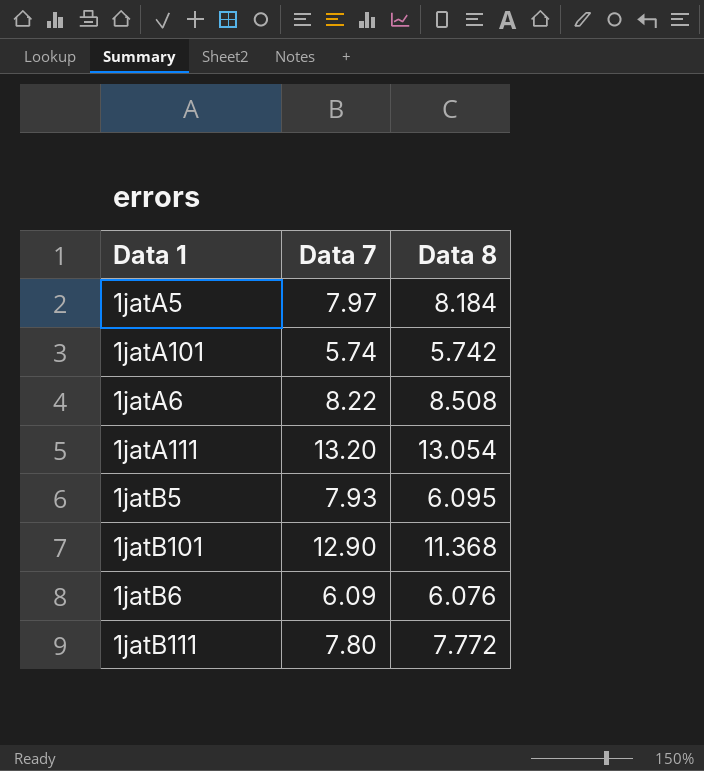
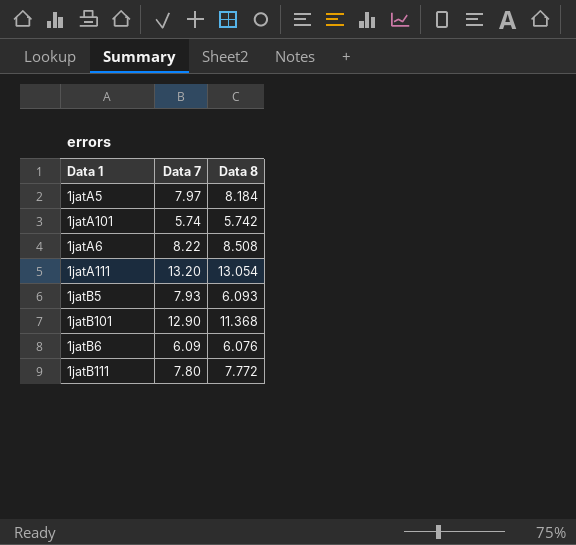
1jatB5 | Data 8: 6.095 -> 6.093

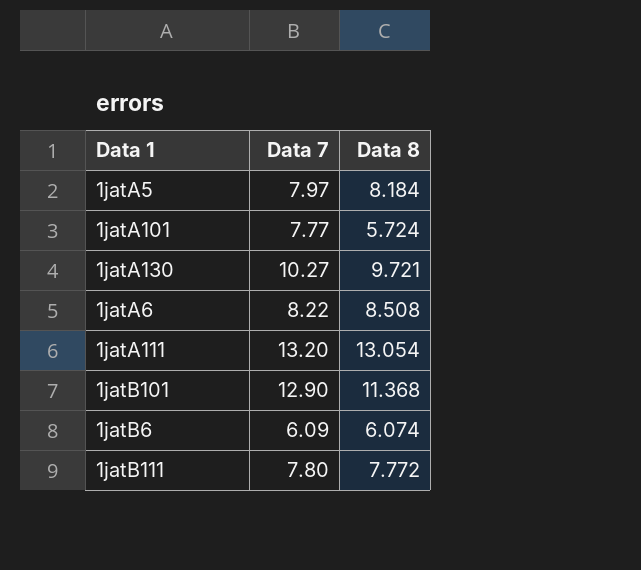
row 1jatB5: 7.93 | 6.093 -> none
1jatA101 | Data 7: 5.74 -> 7.77
1jatA101 | Data 8: 5.742 -> 5.724
row 1jatA130: none -> 10.27 | 9.721
1jatB6 | Data 8: 6.076 -> 6.074

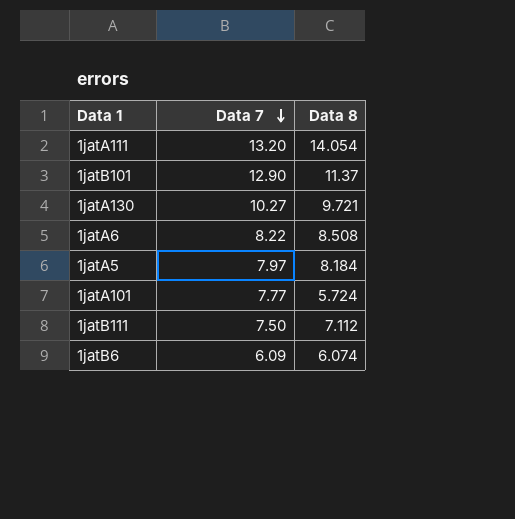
row order: none -> Data 7 descending
1jatA111 | Data 8: 13.054 -> 14.054
1jatB101 | Data 8: 11.368 -> 11.37
1jatB111 | Data 7: 7.80 -> 7.50
1jatB111 | Data 8: 7.772 -> 7.112

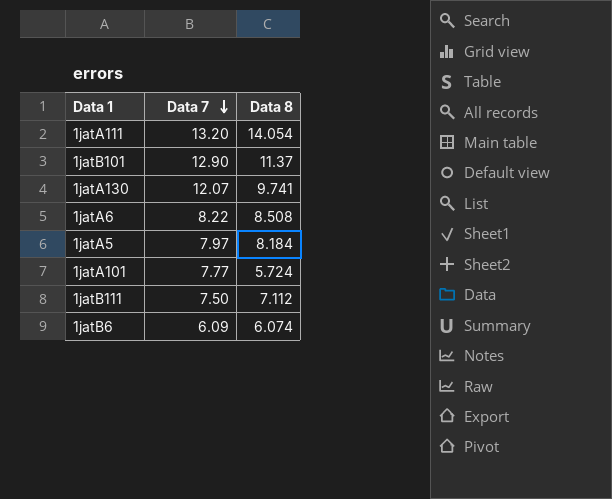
1jatA130 | Data 7: 10.27 -> 12.07
1jatA130 | Data 8: 9.721 -> 9.741

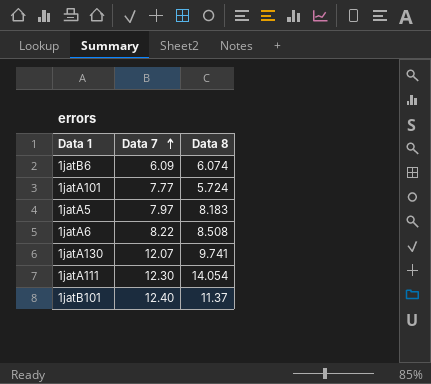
row order: Data 7 descending -> Data 7 ascending
row 1jatB111: 7.50 | 7.112 -> none
1jatA5 | Data 8: 8.184 -> 8.183
1jatA111 | Data 7: 13.20 -> 12.30
1jatB101 | Data 7: 12.90 -> 12.40

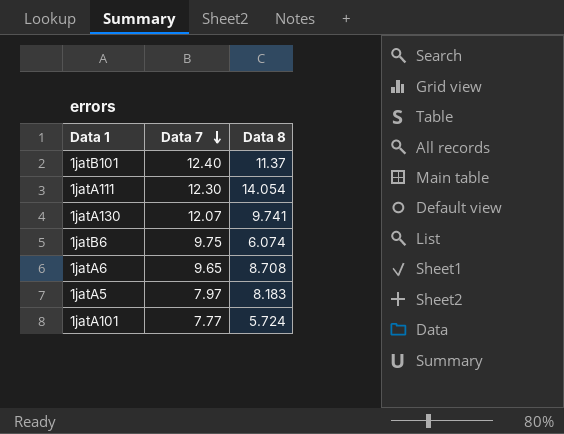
row order: Data 7 ascending -> Data 7 descending
1jatB6 | Data 7: 6.09 -> 9.75
1jatA6 | Data 7: 8.22 -> 9.65
1jatA6 | Data 8: 8.508 -> 8.708

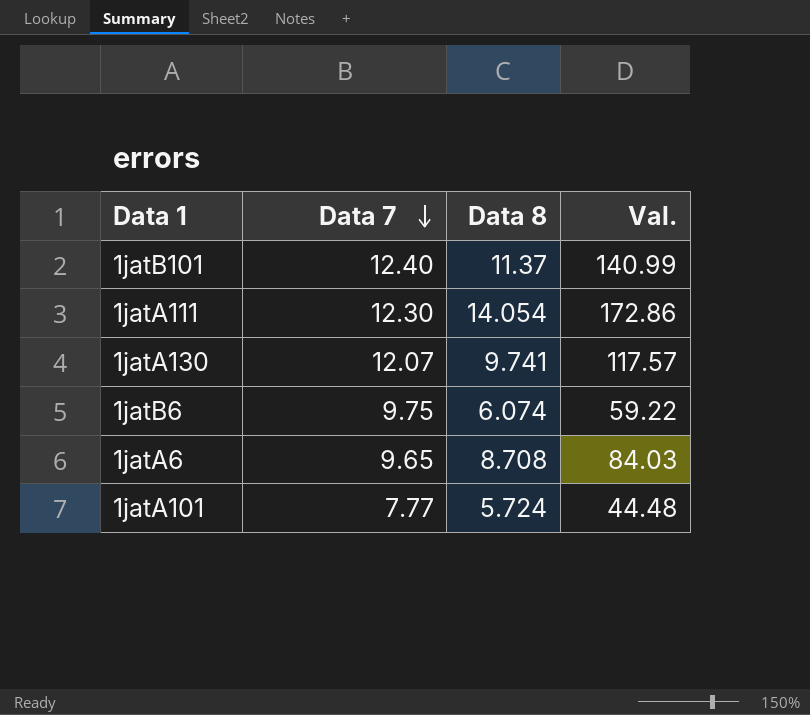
column Val. | formula: none -> [Data 7] * [Data 8]
row 1jatA5: 7.97 | 8.183 -> none

